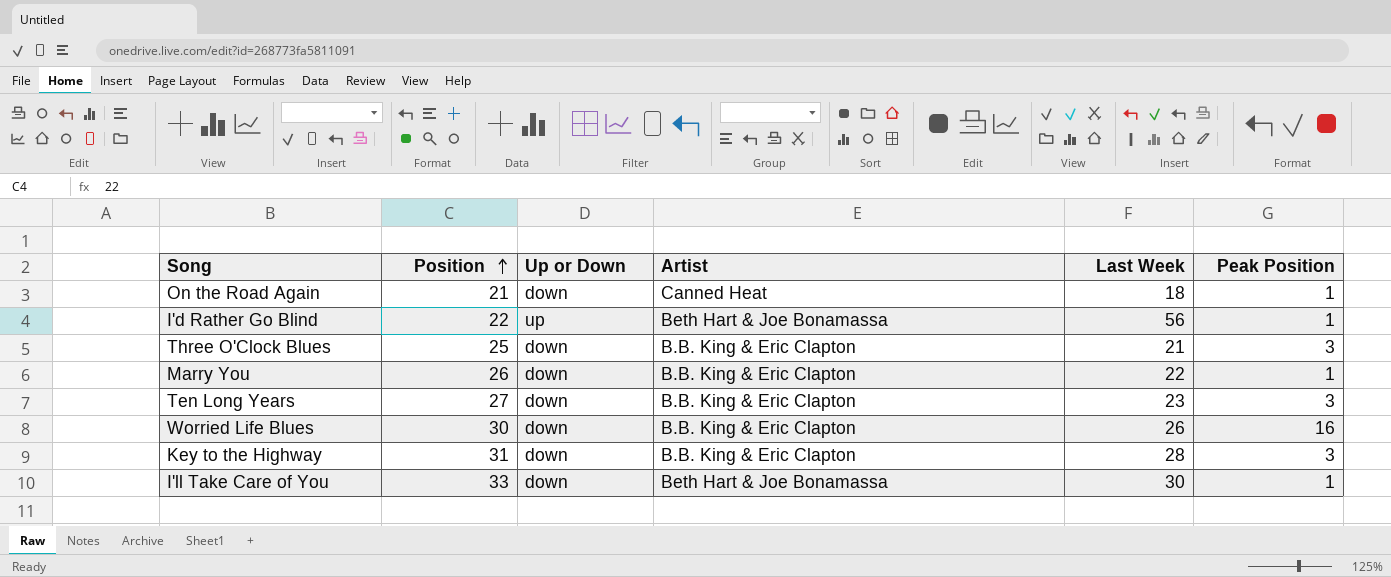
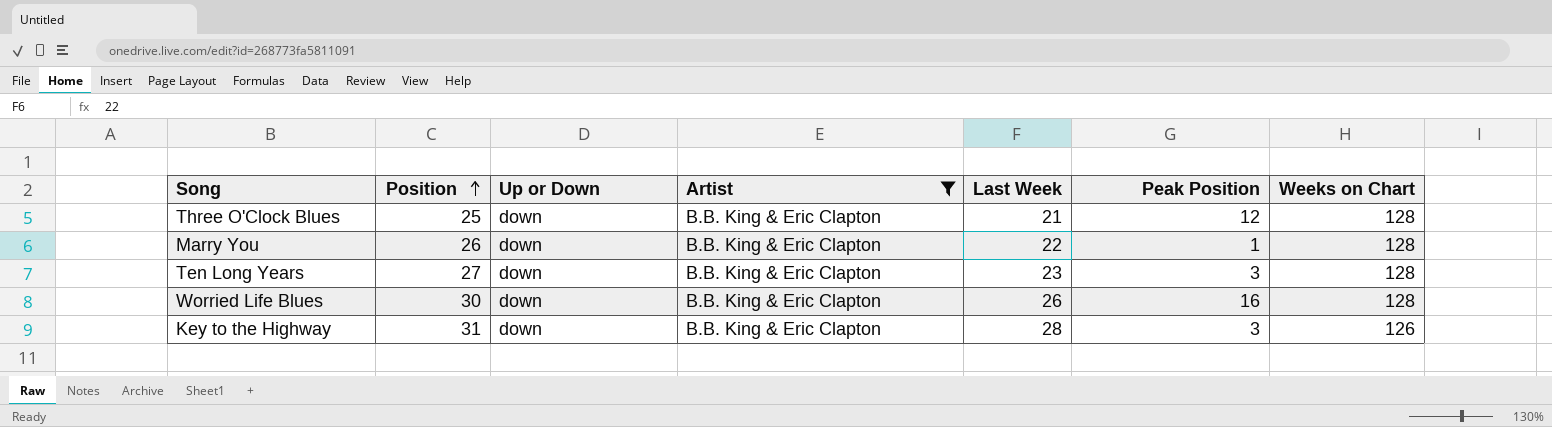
filter: none -> Artist = B.B. King & Eric Clapton
column Weeks on Chart | position: none -> 7
Three O'Clock Blues | Peak Position: 3 -> 12

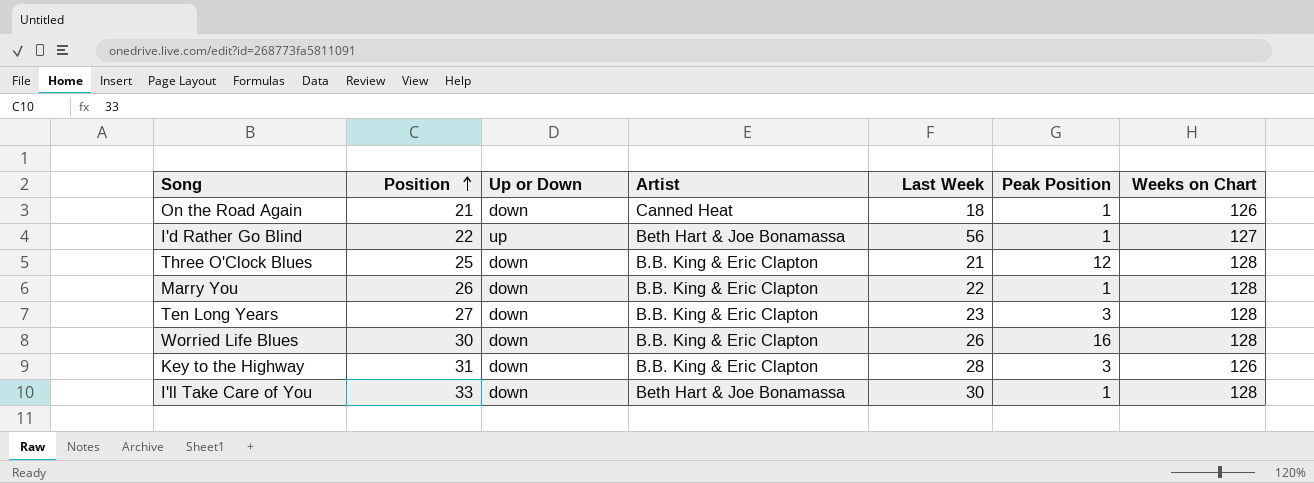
filter: Artist = B.B. King & Eric Clapton -> none

